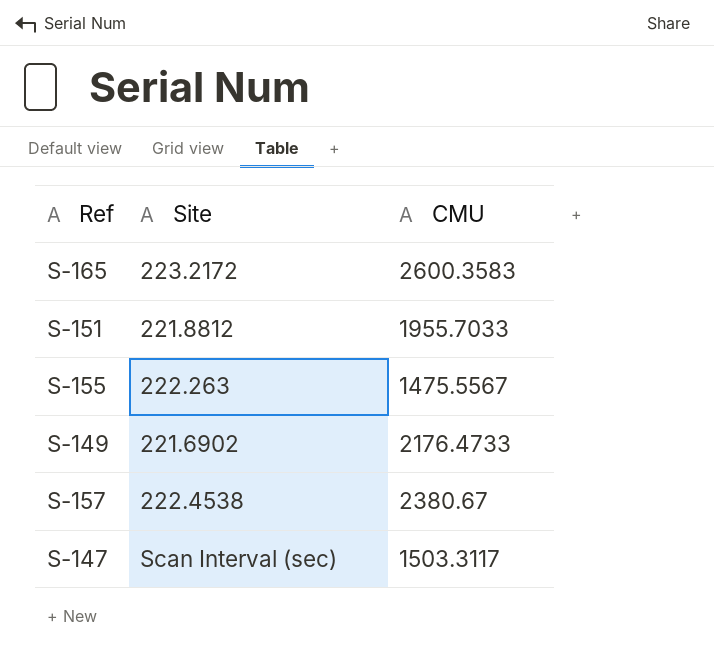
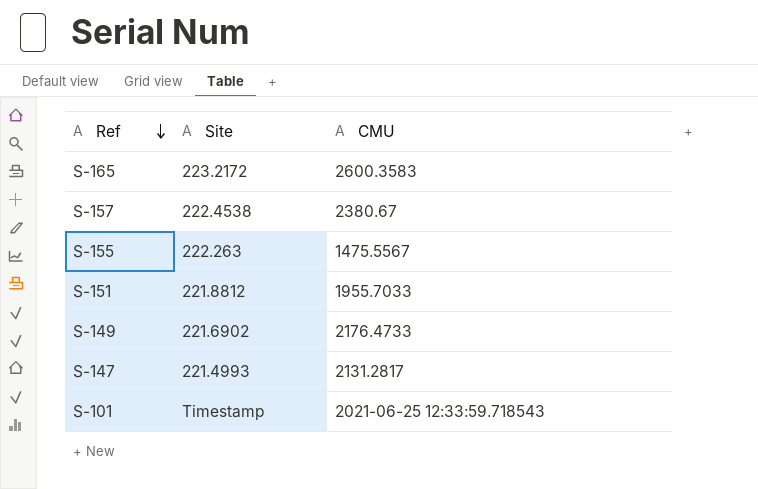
row order: none -> Ref descending
S-147 | Site: Scan Interval (sec) -> 221.4993
S-147 | CMU: 1503.3117 -> 2131.2817
row S-101: none -> Timestamp | 2021-06-25 12:33:59.718543

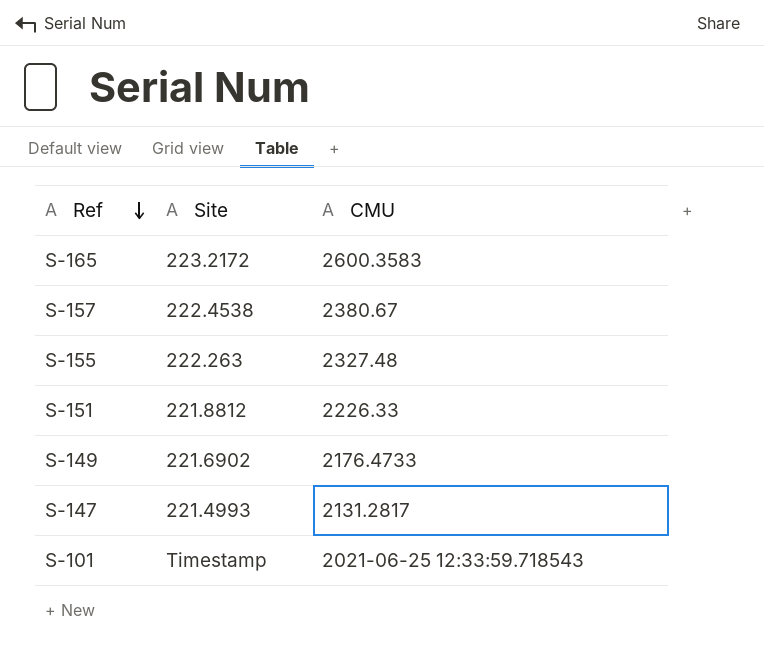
S-155 | CMU: 1475.5567 -> 2327.48
S-151 | CMU: 1955.7033 -> 2226.33

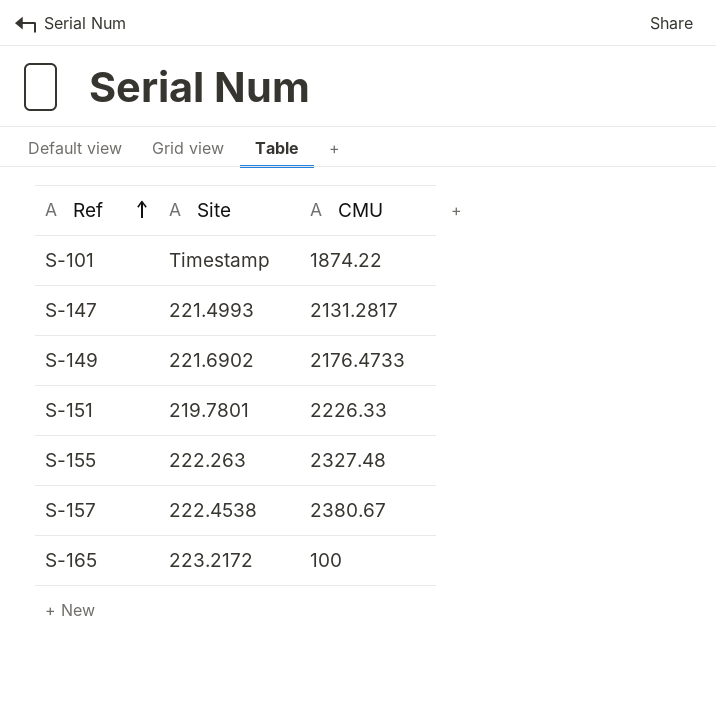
row order: Ref descending -> Ref ascending
S-101 | CMU: 2021-06-25 12:33:59.718543 -> 1874.22
S-151 | Site: 221.8812 -> 219.7801
S-165 | CMU: 2600.3583 -> 100

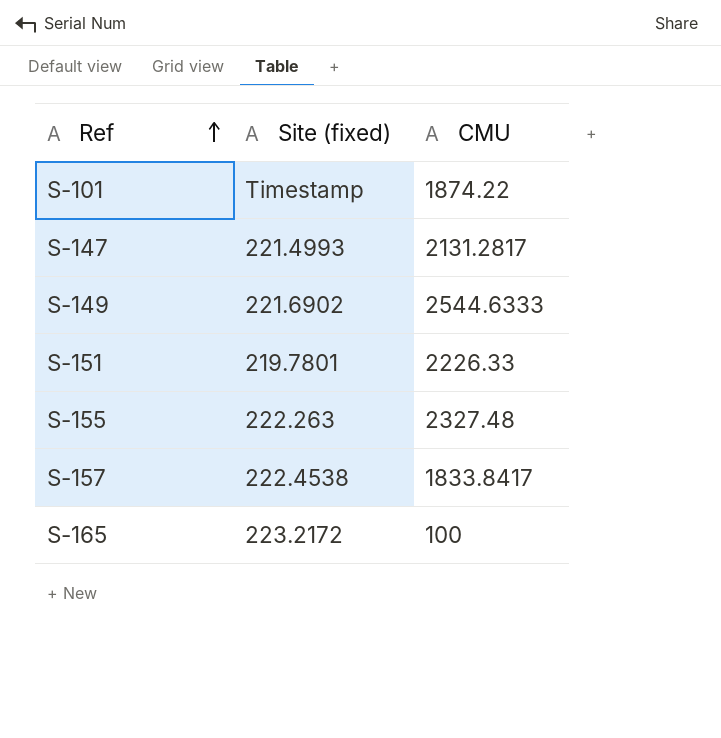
column name: Site -> Site (fixed)
S-149 | CMU: 2176.4733 -> 2544.6333
S-157 | CMU: 2380.67 -> 1833.8417

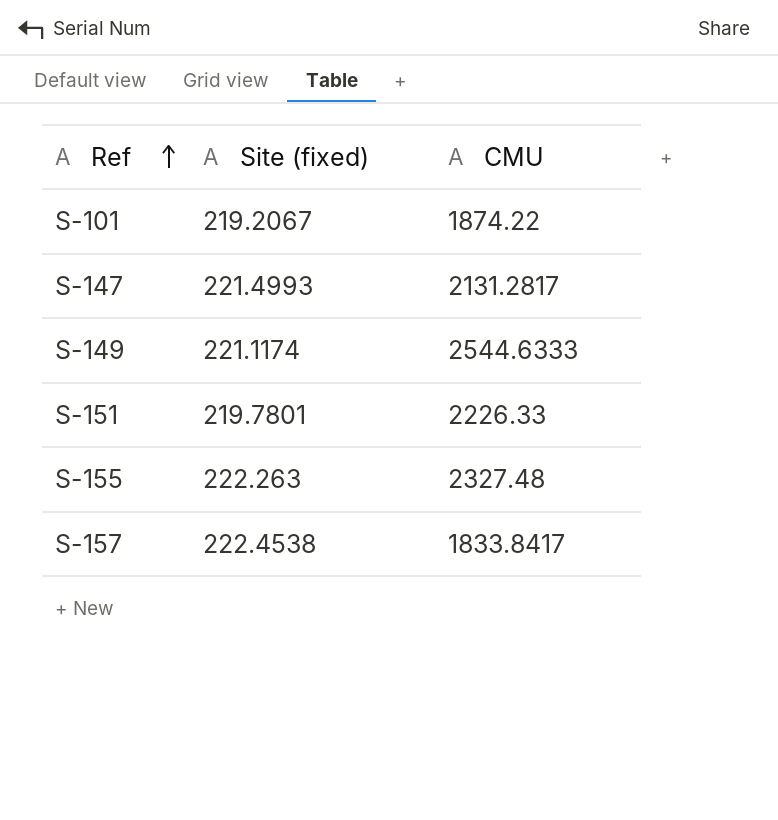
row S-165: 223.2172 | 100 -> none
S-101 | Site (fixed): Timestamp -> 219.2067
S-149 | Site (fixed): 221.6902 -> 221.1174

